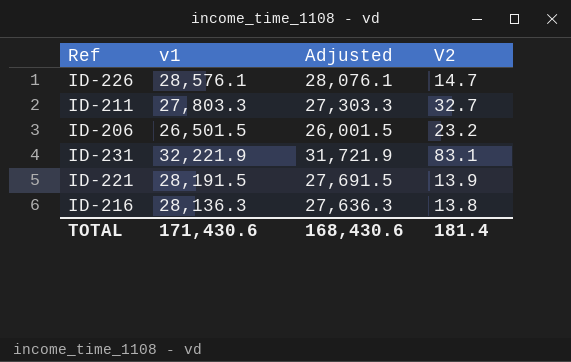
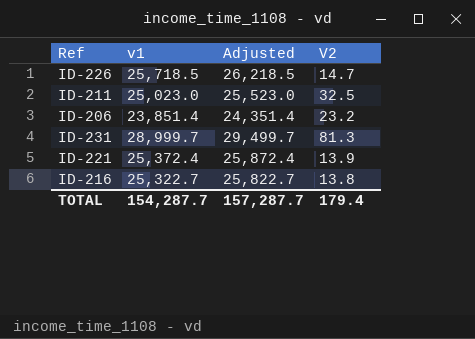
column Adjusted | formula: [v1] - 500 -> [v1] + 500
ID-226 | v1: 28,576.1 -> 25,718.5
ID-211 | v1: 27,803.3 -> 25,023.0
ID-211 | V2: 32.7 -> 32.5
ID-206 | v1: 26,501.5 -> 23,851.4
ID-231 | v1: 32,221.9 -> 28,999.7
ID-231 | V2: 83.1 -> 81.3
ID-221 | v1: 28,191.5 -> 25,372.4
ID-216 | v1: 28,136.3 -> 25,322.7
TOTAL | v1: 171,430.6 -> 154,287.7
TOTAL | Adjusted: 168,430.6 -> 157,287.7
TOTAL | V2: 181.4 -> 179.4

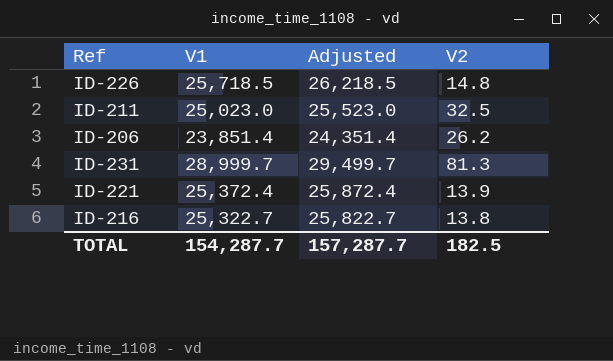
column name: v1 -> V1
ID-226 | V2: 14.7 -> 14.8
ID-206 | V2: 23.2 -> 26.2
TOTAL | V2: 179.4 -> 182.5

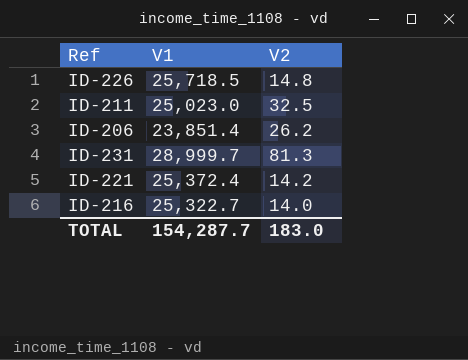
column Adjusted | formula: [V1] + 500 -> none
ID-221 | V2: 13.9 -> 14.2
ID-216 | V2: 13.8 -> 14.0
TOTAL | V2: 182.5 -> 183.0

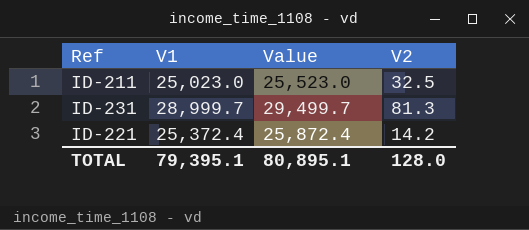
column Value | formula: none -> [V1] + 500
row ID-226: 25,718.5 | 14.8 -> none
row ID-206: 23,851.4 | 26.2 -> none
row ID-216: 25,322.7 | 14.0 -> none
TOTAL | V1: 154,287.7 -> 79,395.1
TOTAL | V2: 183.0 -> 128.0

